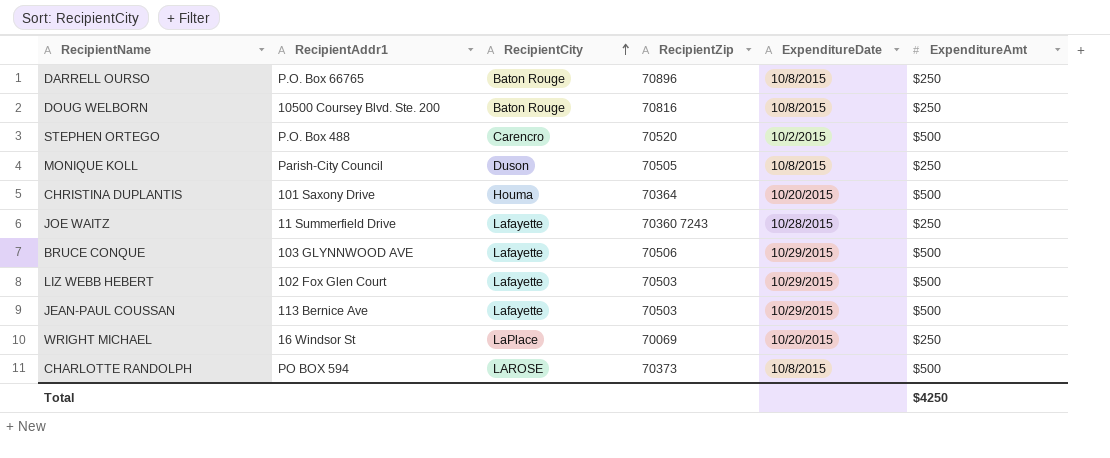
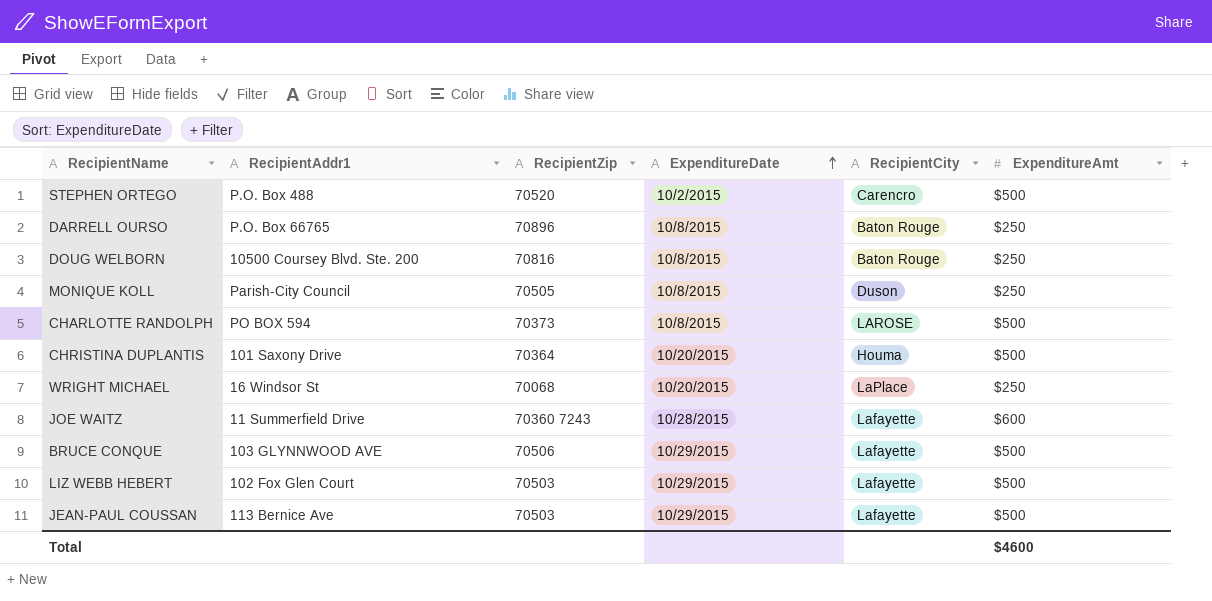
row order: RecipientCity ascending -> ExpenditureDate ascending
column RecipientCity | position: 3 -> 5
WRIGHT MICHAEL | RecipientZip: 70069 -> 70068
JOE WAITZ | ExpenditureAmt: $250 -> $600
Total | ExpenditureAmt: $4250 -> $4600

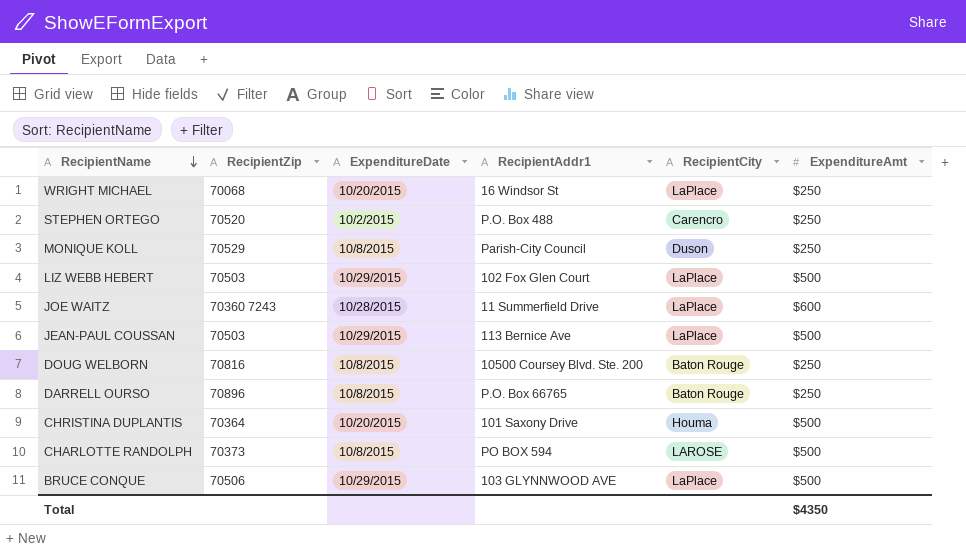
row order: ExpenditureDate ascending -> RecipientName descending
column RecipientAddr1 | position: 2 -> 4
STEPHEN ORTEGO | ExpenditureAmt: $500 -> $250
MONIQUE KOLL | RecipientZip: 70505 -> 70529
LIZ WEBB HEBERT | RecipientCity: Lafayette -> LaPlace
JOE WAITZ | RecipientCity: Lafayette -> LaPlace
JEAN-PAUL COUSSAN | RecipientCity: Lafayette -> LaPlace
BRUCE CONQUE | RecipientCity: Lafayette -> LaPlace
Total | ExpenditureAmt: $4600 -> $4350

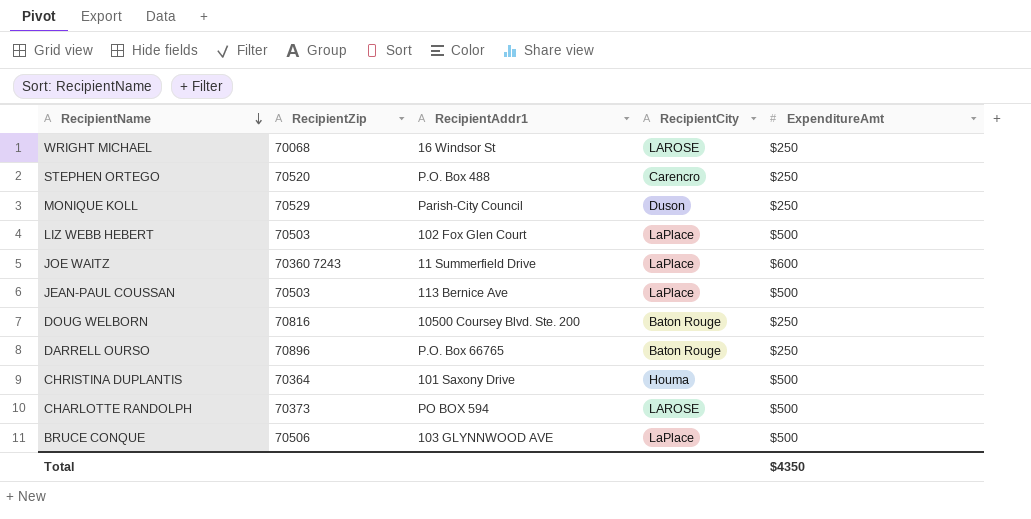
column ExpenditureDate | position: 3 -> none
WRIGHT MICHAEL | RecipientCity: LaPlace -> LAROSE

